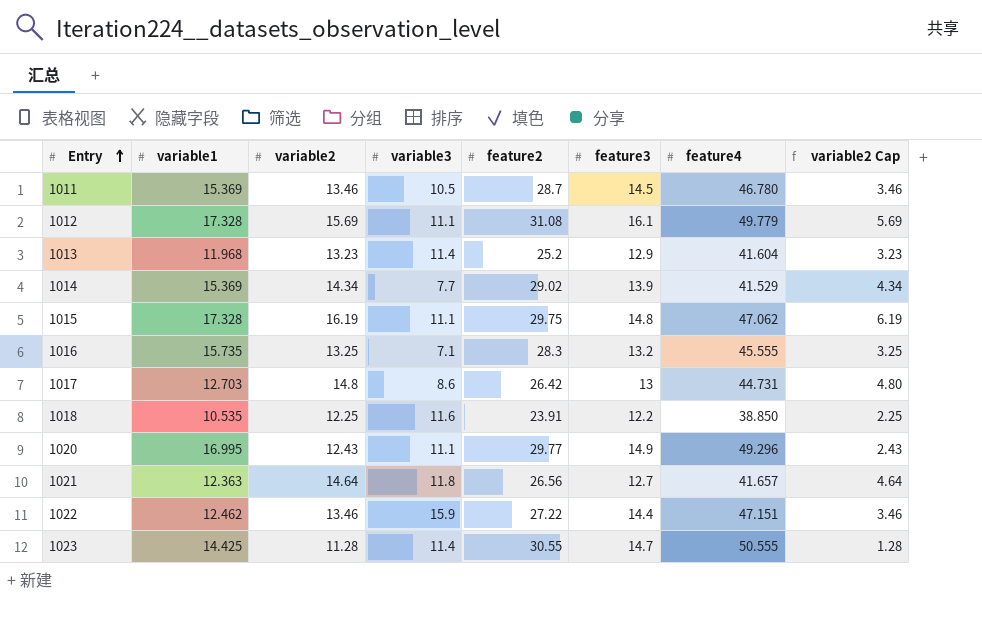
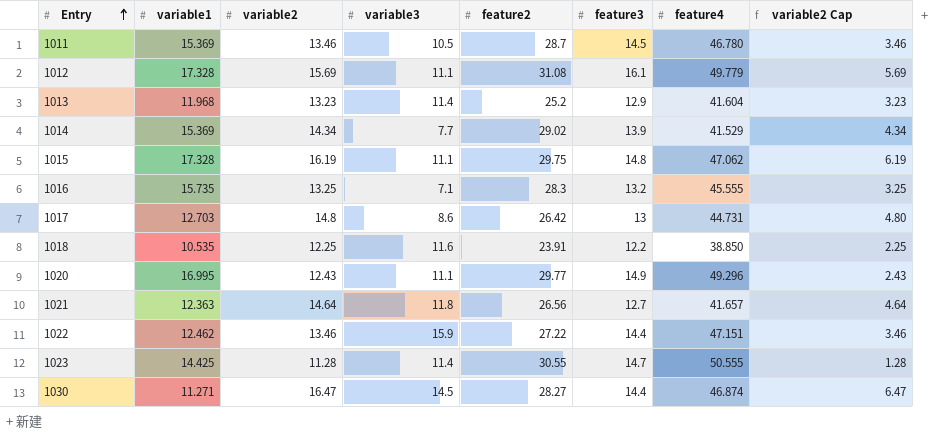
row 1030: none -> 11.271 | 16.47 | 14.5 | 28.27 | 14.4 | 46.874 | 6.47

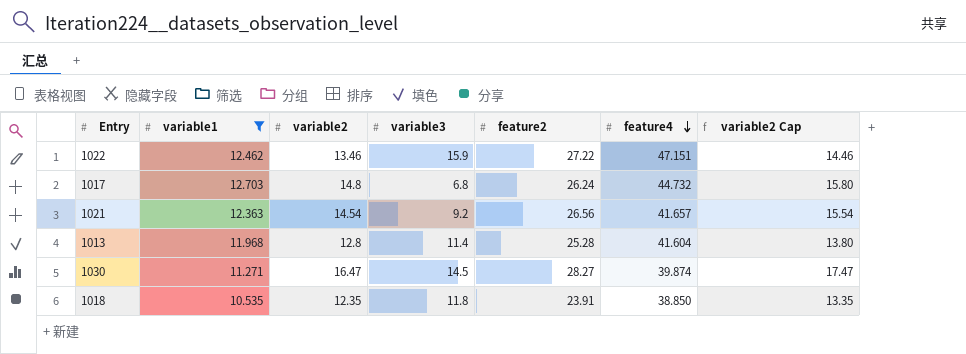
filter: none -> variable1 <= 12.703
row order: Entry ascending -> feature4 descending
column feature3 | position: 6 -> none
column variable2 Cap | formula: [variable2] - 10 -> [variable2] + 1
1017 | variable3: 8.6 -> 6.8
1017 | feature2: 26.42 -> 26.24
1017 | feature4: 44.731 -> 44.732
1021 | variable2: 14.64 -> 14.54
1021 | variable3: 11.8 -> 9.2
1013 | variable2: 13.23 -> 12.8
1013 | feature2: 25.2 -> 25.28
1030 | feature4: 46.874 -> 39.874
1018 | variable2: 12.25 -> 12.35
1018 | variable3: 11.6 -> 11.8

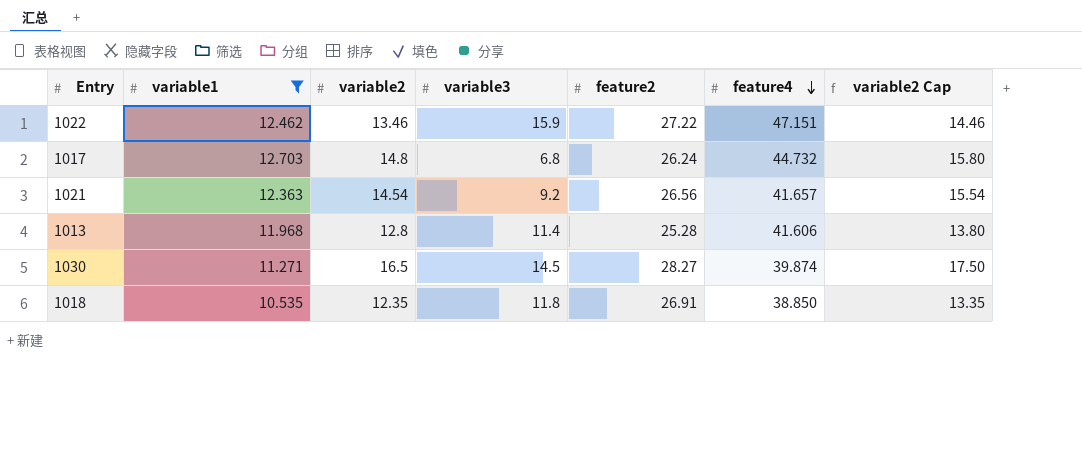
1013 | feature4: 41.604 -> 41.606
1030 | variable2: 16.47 -> 16.5
1030 | variable2 Cap: 17.47 -> 17.50
1018 | feature2: 23.91 -> 26.91

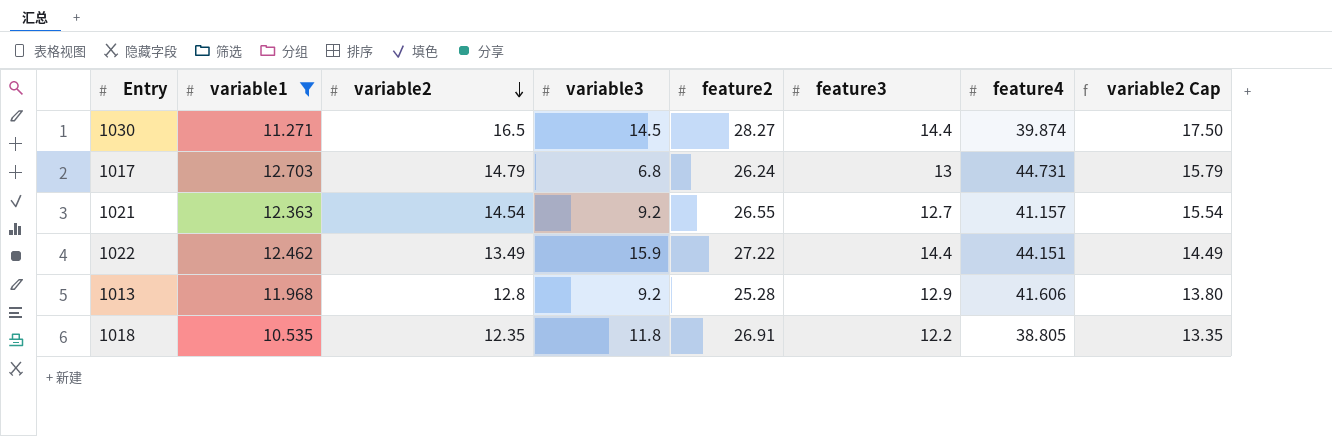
row order: feature4 descending -> variable2 descending
column feature3 | position: none -> 6
1017 | variable2: 14.8 -> 14.79
1017 | feature4: 44.732 -> 44.731
1017 | variable2 Cap: 15.80 -> 15.79
1021 | feature2: 26.56 -> 26.55
1021 | feature4: 41.657 -> 41.157
1022 | variable2: 13.46 -> 13.49
1022 | feature4: 47.151 -> 44.151
1022 | variable2 Cap: 14.46 -> 14.49
1013 | variable3: 11.4 -> 9.2
1018 | feature4: 38.850 -> 38.805

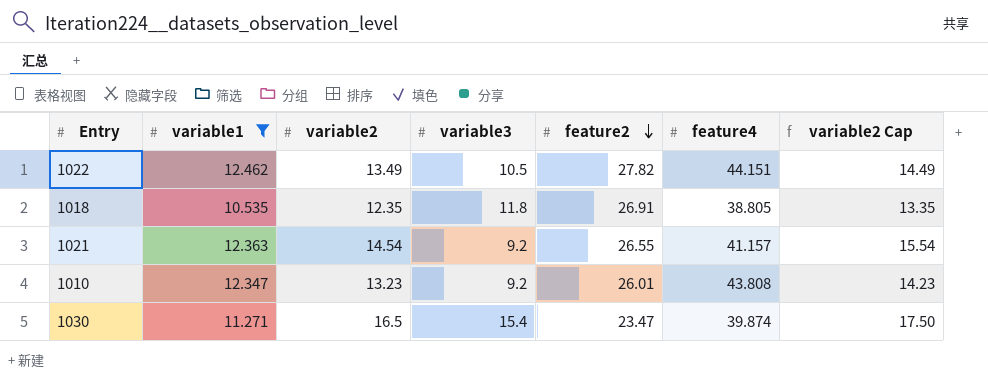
row order: variable2 descending -> feature2 descending
column feature3 | position: 6 -> none
row 1017: 12.703 | 14.79 | 6.8 | 26.24 | 13 | 44.731 | 15.79 -> none
row 1013: 11.968 | 12.8 | 9.2 | 25.28 | 12.9 | 41.606 | 13.80 -> none
1022 | variable3: 15.9 -> 10.5
1022 | feature2: 27.22 -> 27.82
row 1010: none -> 12.347 | 13.23 | 9.2 | 26.01 | 43.808 | 14.23
1030 | variable3: 14.5 -> 15.4
1030 | feature2: 28.27 -> 23.47

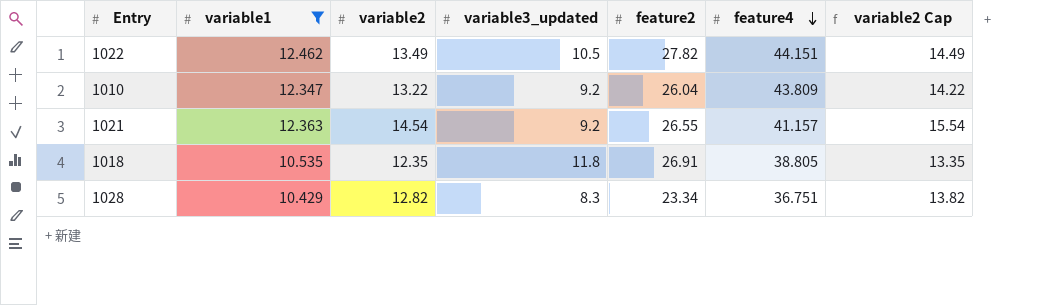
row order: feature2 descending -> feature4 descending
column name: variable3 -> variable3_updated
row 1030: 11.271 | 16.5 | 15.4 | 23.47 | 39.874 | 17.50 -> none
1010 | variable2: 13.23 -> 13.22
1010 | feature2: 26.01 -> 26.04
1010 | feature4: 43.808 -> 43.809
1010 | variable2 Cap: 14.23 -> 14.22
row 1028: none -> 10.429 | 12.82 | 8.3 | 23.34 | 36.751 | 13.82

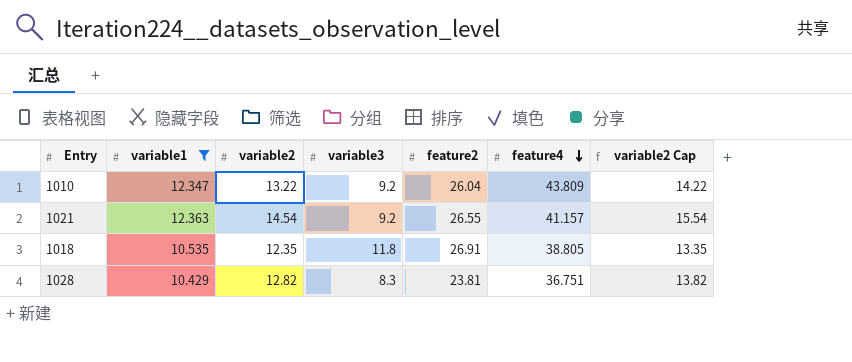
column name: variable3_updated -> variable3
row 1022: 12.462 | 13.49 | 10.5 | 27.82 | 44.151 | 14.49 -> none
1028 | feature2: 23.34 -> 23.81

